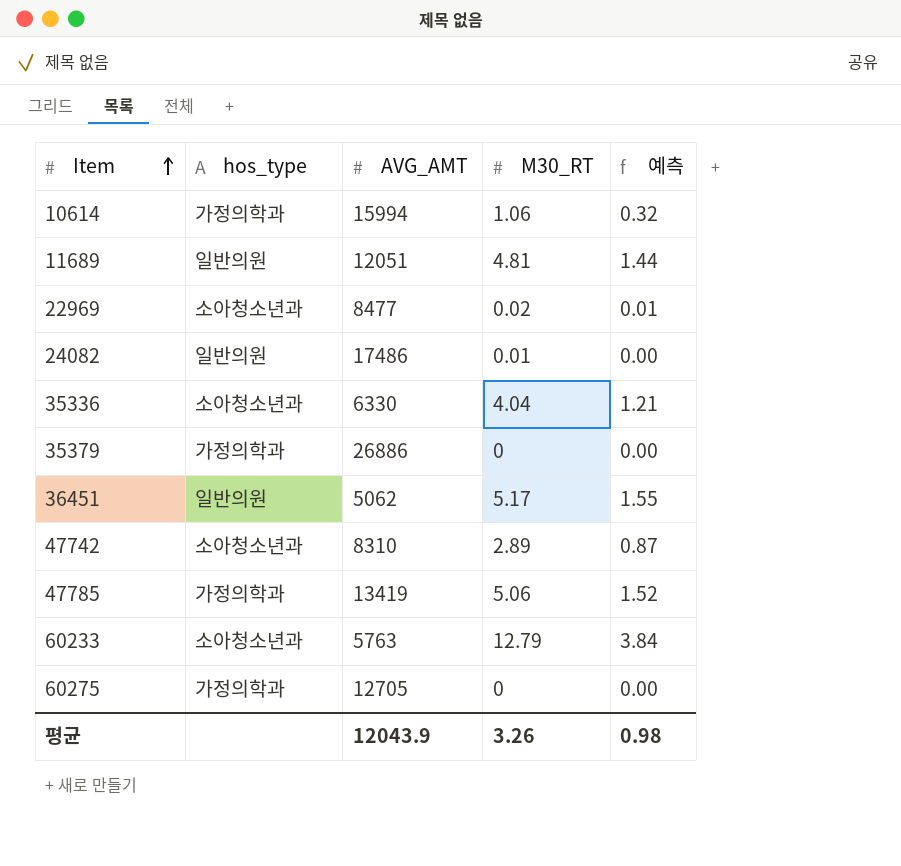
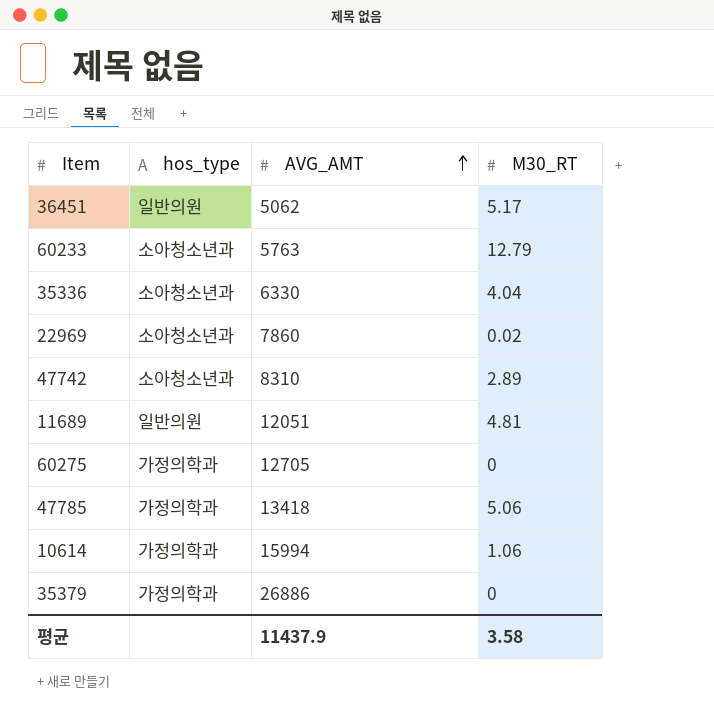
row order: Item ascending -> AVG_AMT ascending
column 예측 | formula: [M30_RT] * 0.3 -> none
row 24082: 일반의원 | 17486 | 0.01 | 0.00 -> none
22969 | AVG_AMT: 8477 -> 7860
47785 | AVG_AMT: 13419 -> 13418
평균 | AVG_AMT: 12043.9 -> 11437.9
평균 | M30_RT: 3.26 -> 3.58

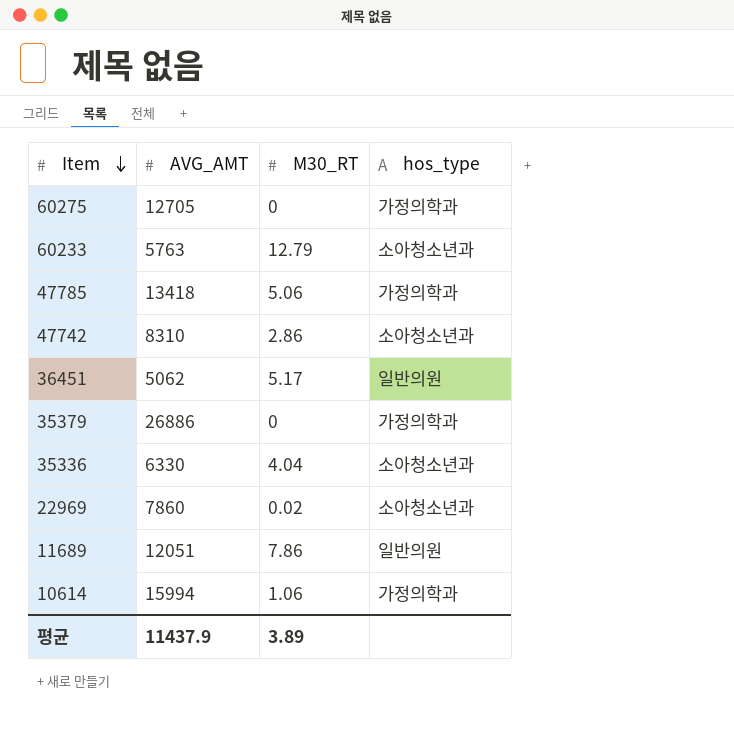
row order: AVG_AMT ascending -> Item descending
column hos_type | position: 2 -> 4
47742 | M30_RT: 2.89 -> 2.86
11689 | M30_RT: 4.81 -> 7.86
평균 | M30_RT: 3.58 -> 3.89

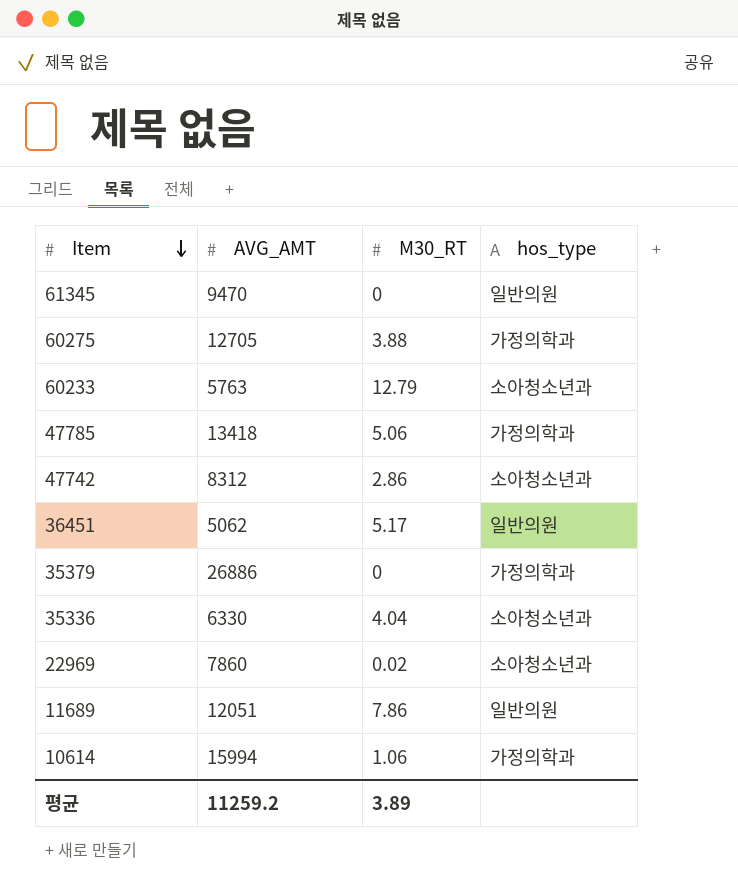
row 61345: none -> 9470 | 0 | 일반의원
60275 | M30_RT: 0 -> 3.88
47742 | AVG_AMT: 8310 -> 8312
평균 | AVG_AMT: 11437.9 -> 11259.2

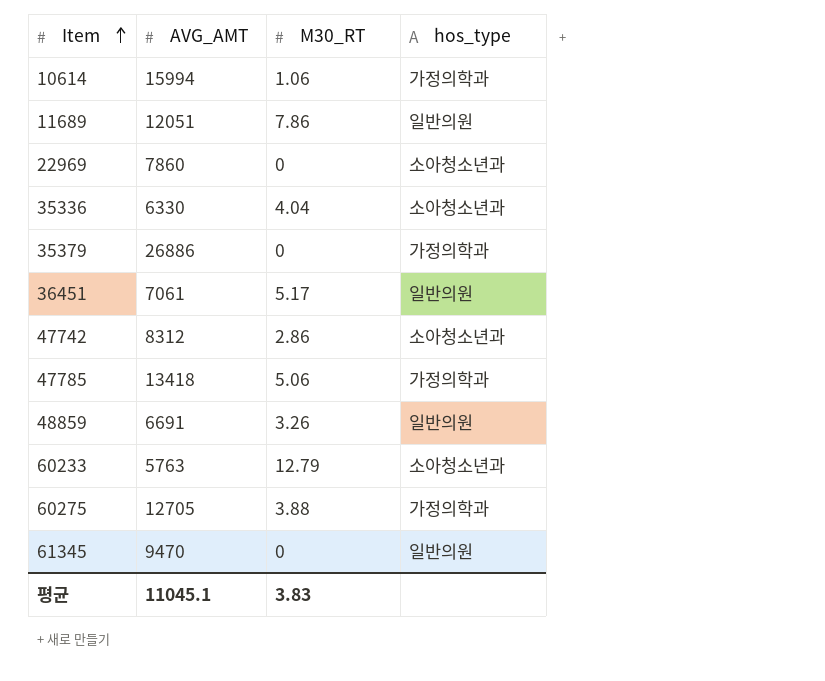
row order: Item descending -> Item ascending
22969 | M30_RT: 0.02 -> 0
36451 | AVG_AMT: 5062 -> 7061
row 48859: none -> 6691 | 3.26 | 일반의원
평균 | AVG_AMT: 11259.2 -> 11045.1
평균 | M30_RT: 3.89 -> 3.83

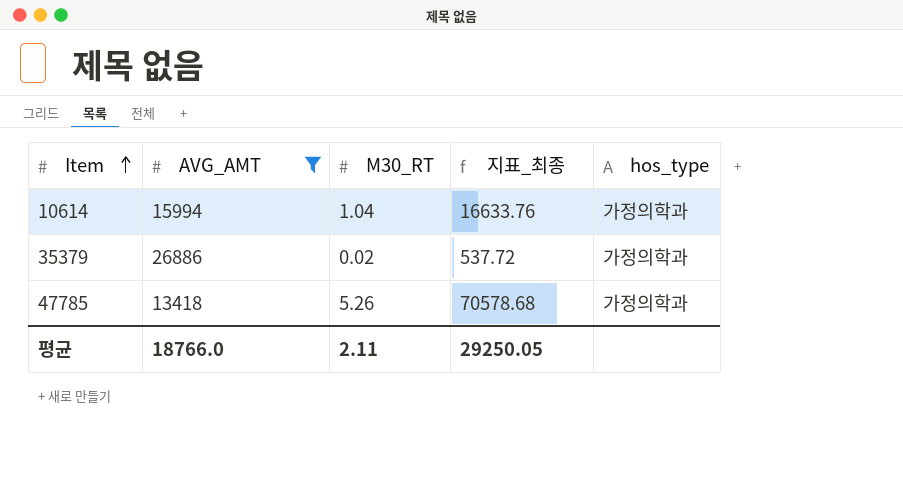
filter: none -> AVG_AMT >= 13418
column 지표_최종 | formula: none -> [AVG_AMT] * [M30_RT]
10614 | M30_RT: 1.06 -> 1.04
35379 | M30_RT: 0 -> 0.02
47785 | M30_RT: 5.06 -> 5.26
평균 | AVG_AMT: 11045.1 -> 18766.0
평균 | M30_RT: 3.83 -> 2.11

